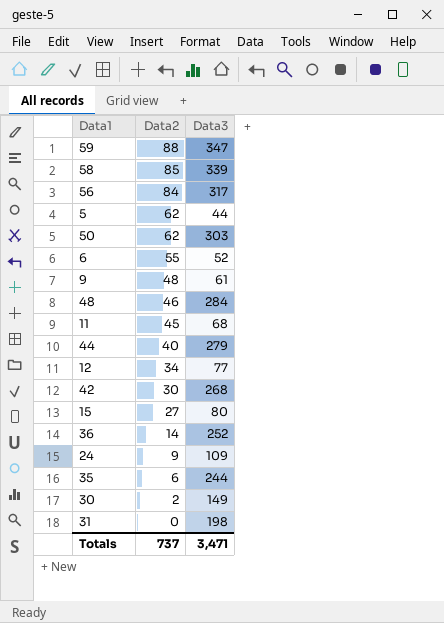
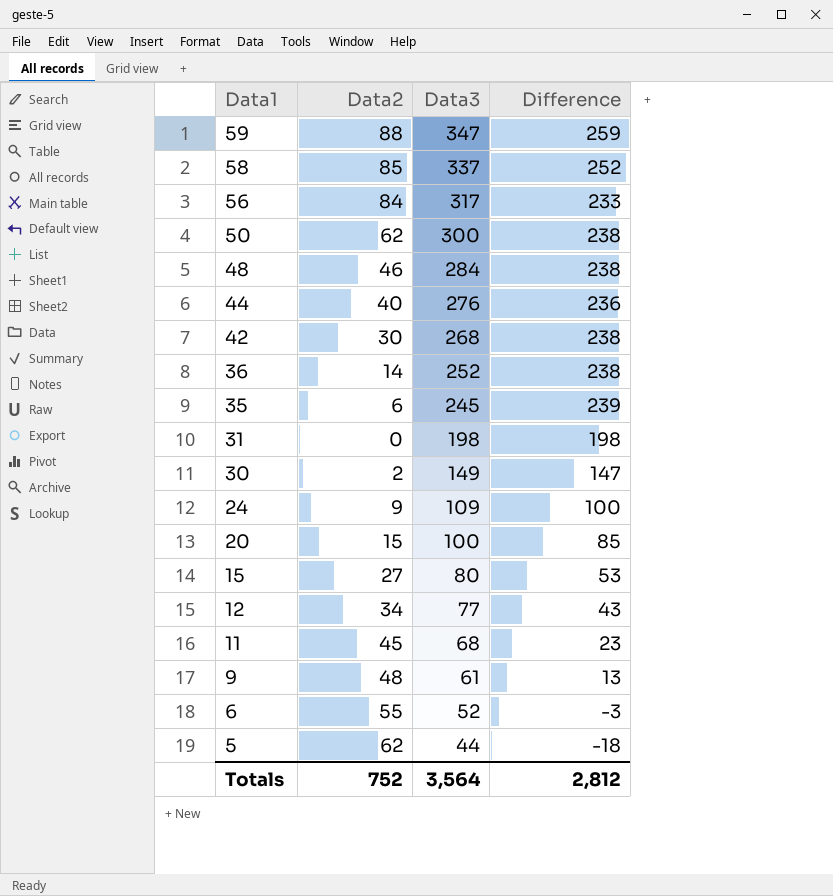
row order: Data2 descending -> Data1 descending
column Difference | formula: none -> [Data3] - [Data2]
58 | Data3: 339 -> 337
50 | Data3: 303 -> 300
44 | Data3: 279 -> 276
35 | Data3: 244 -> 245
row 20: none -> 15 | 100 | 85
Totals | Data2: 737 -> 752
Totals | Data3: 3,471 -> 3,564

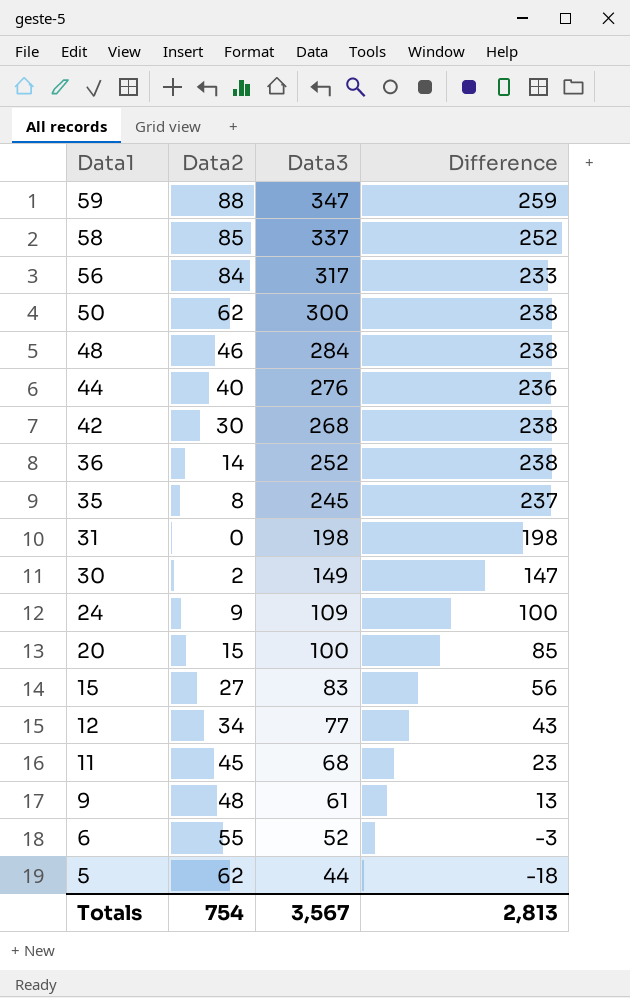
35 | Data2: 6 -> 8
35 | Difference: 239 -> 237
15 | Data3: 80 -> 83
15 | Difference: 53 -> 56
Totals | Data2: 752 -> 754
Totals | Data3: 3,564 -> 3,567
Totals | Difference: 2,812 -> 2,813

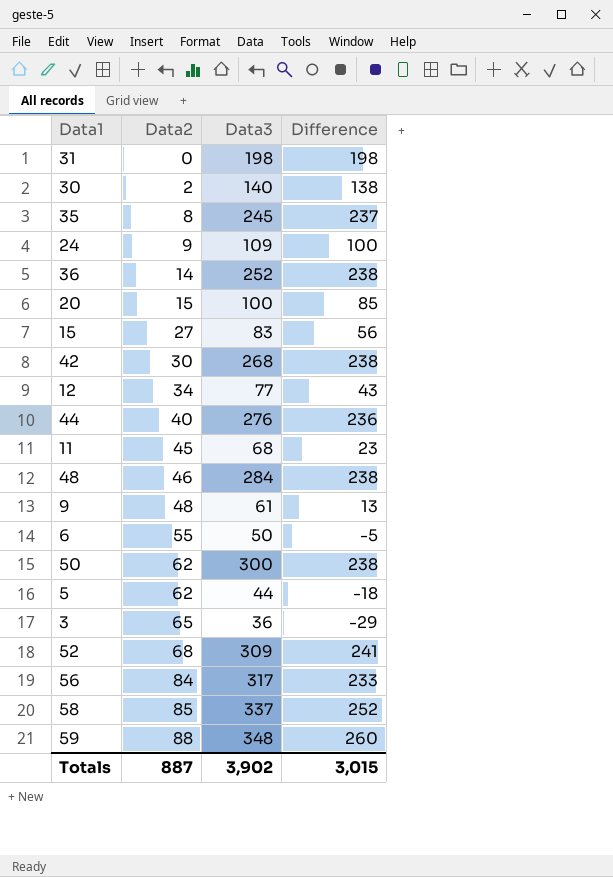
row order: Data1 descending -> Data2 ascending
30 | Data3: 149 -> 140
30 | Difference: 147 -> 138
6 | Data3: 52 -> 50
6 | Difference: -3 -> -5
row 3: none -> 65 | 36 | -29
row 52: none -> 68 | 309 | 241
59 | Data3: 347 -> 348
59 | Difference: 259 -> 260
Totals | Data2: 754 -> 887
Totals | Data3: 3,567 -> 3,902
Totals | Difference: 2,813 -> 3,015

